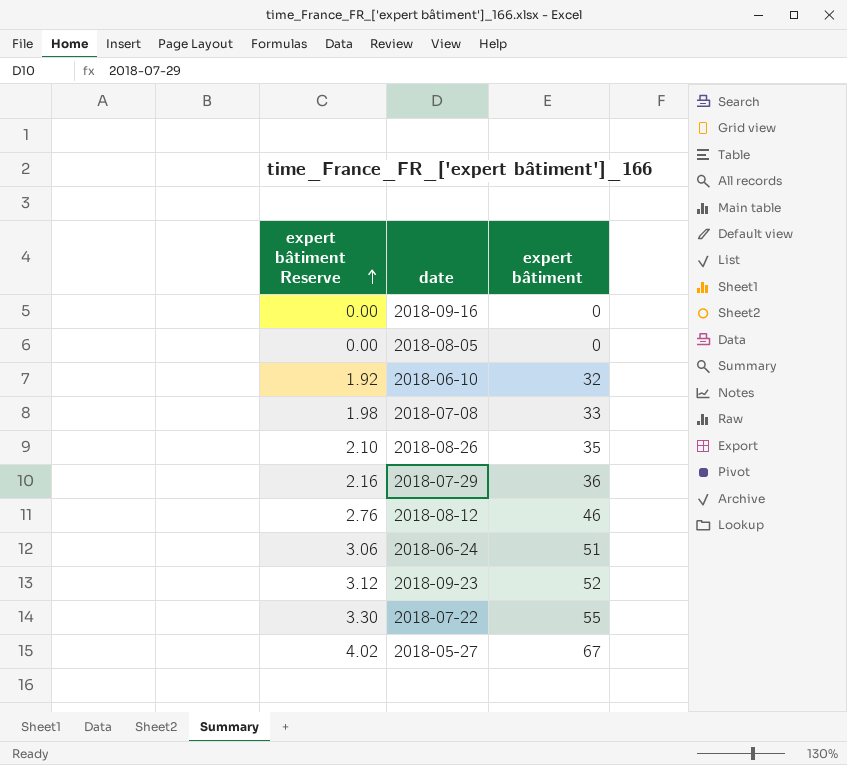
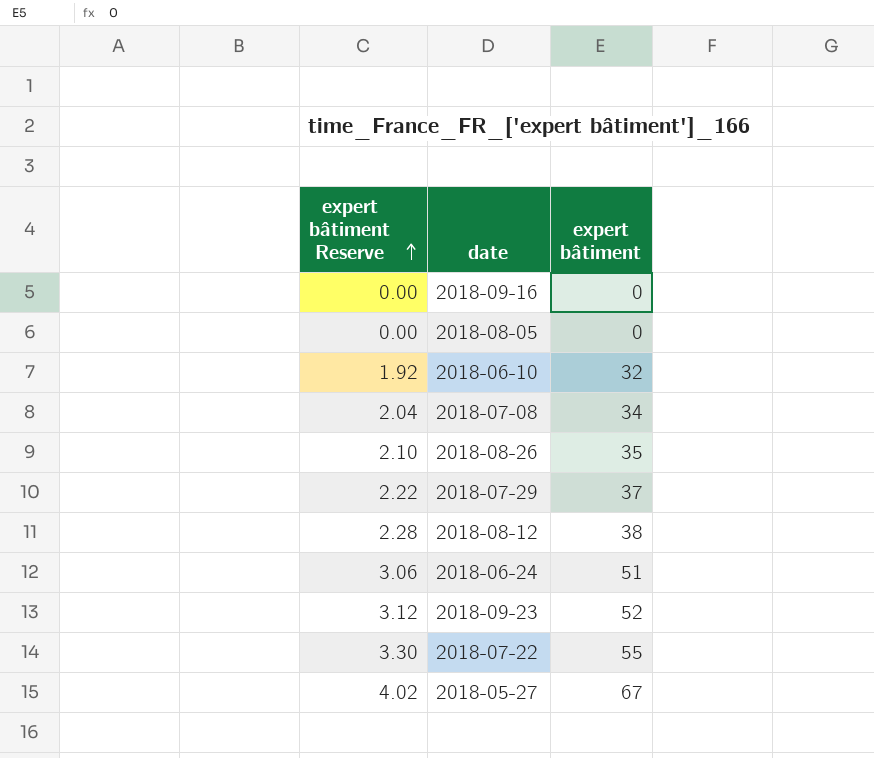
2018-07-08 | expert bâtiment Reserve: 1.98 -> 2.04
2018-07-08 | expert bâtiment: 33 -> 34
2018-07-29 | expert bâtiment Reserve: 2.16 -> 2.22
2018-07-29 | expert bâtiment: 36 -> 37
2018-08-12 | expert bâtiment Reserve: 2.76 -> 2.28
2018-08-12 | expert bâtiment: 46 -> 38

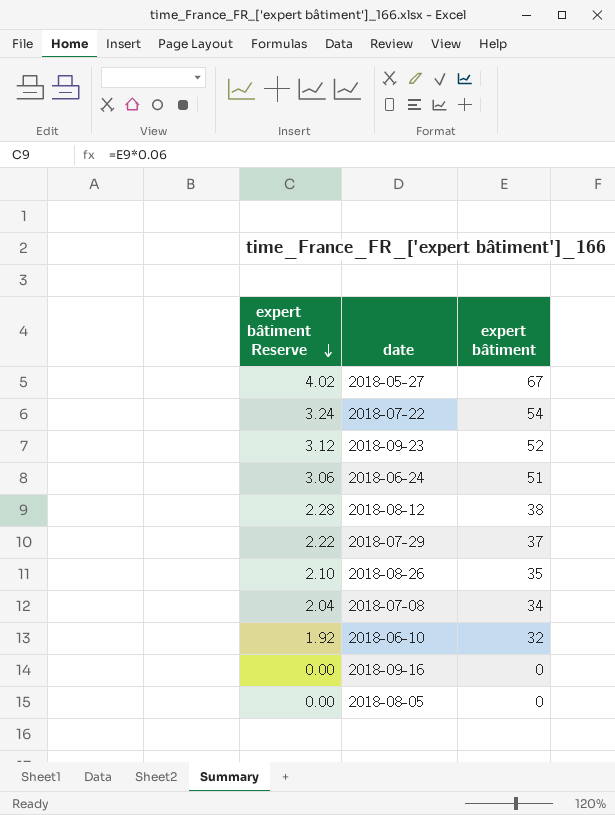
row order: expert bâtiment Reserve ascending -> expert bâtiment Reserve descending
2018-07-22 | expert bâtiment Reserve: 3.30 -> 3.24
2018-07-22 | expert bâtiment: 55 -> 54

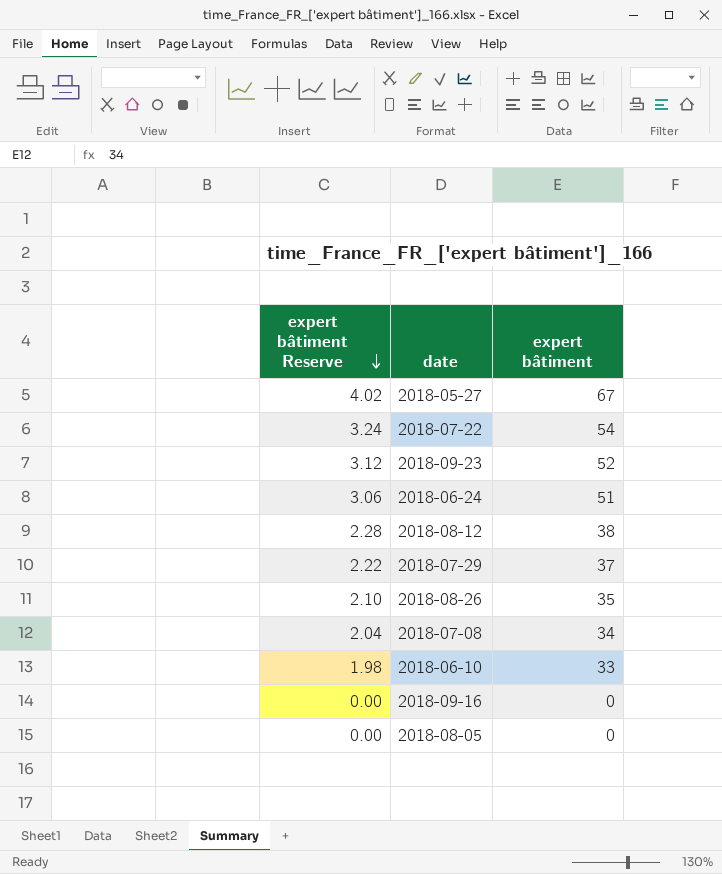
2018-06-10 | expert bâtiment Reserve: 1.92 -> 1.98
2018-06-10 | expert bâtiment: 32 -> 33

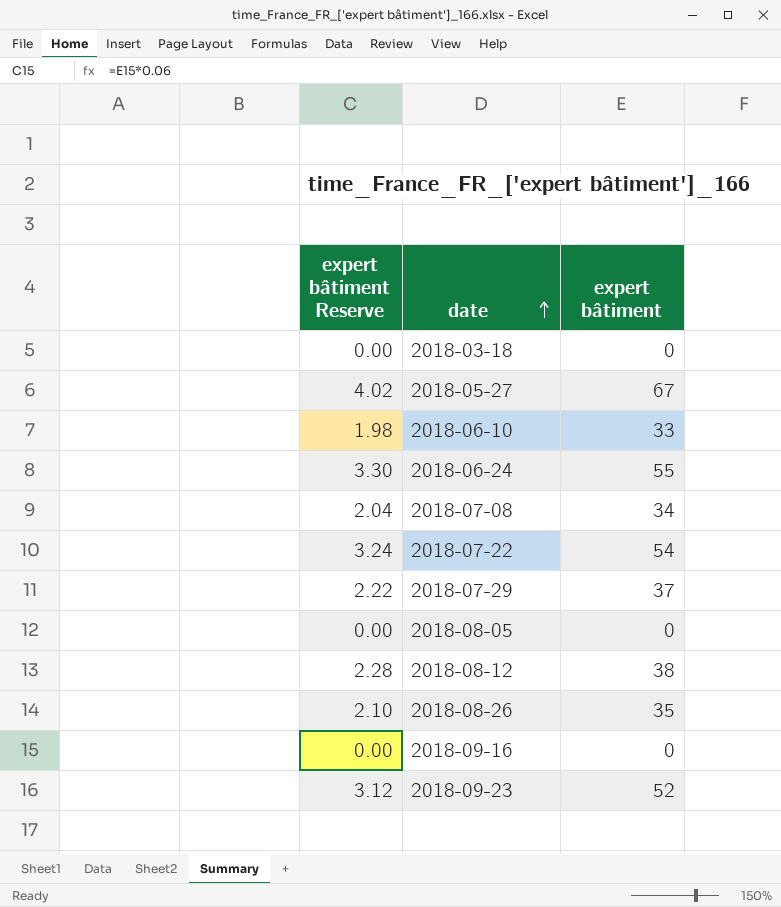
row order: expert bâtiment Reserve descending -> date ascending
row 2018-03-18: none -> 0.00 | 0
2018-06-24 | expert bâtiment Reserve: 3.06 -> 3.30
2018-06-24 | expert bâtiment: 51 -> 55

